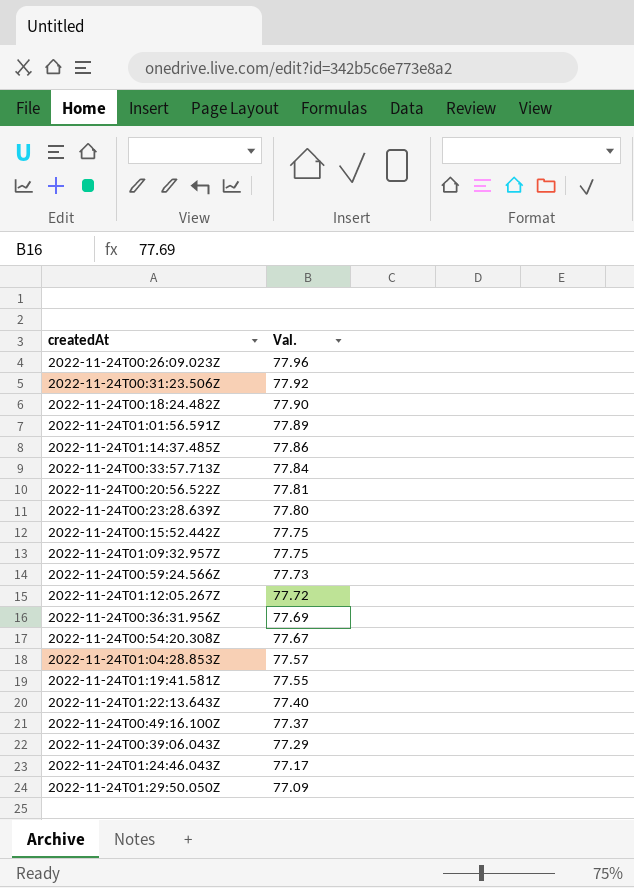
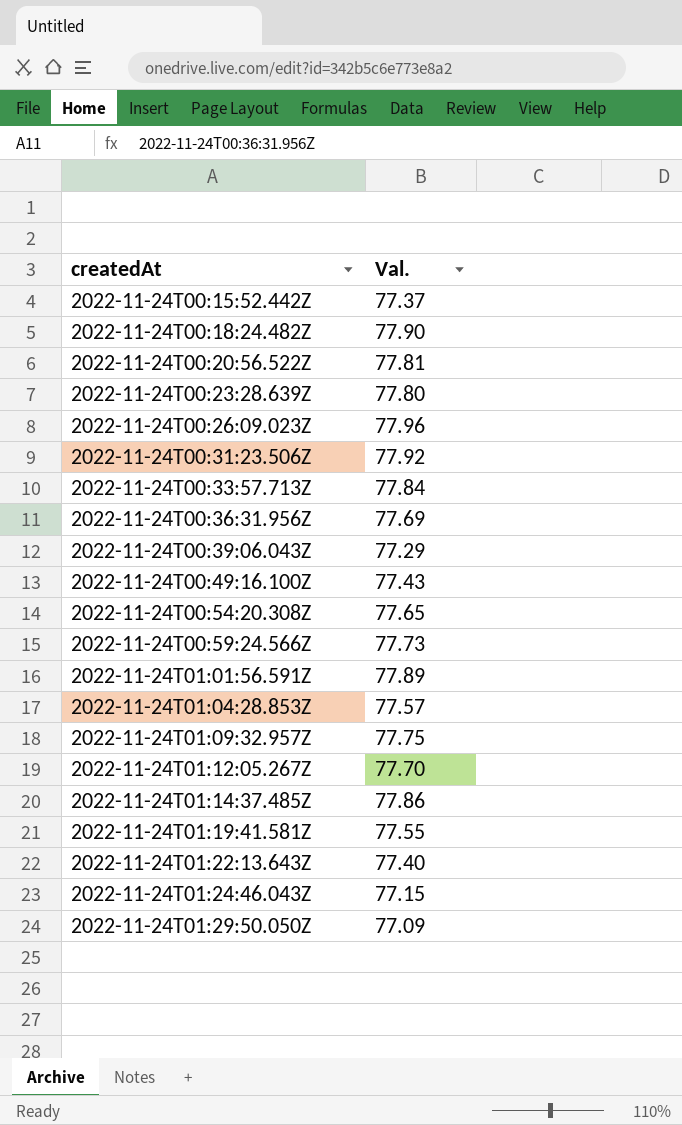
row order: Val. descending -> createdAt ascending
2022-11-24T00:15:52.442Z | Val.: 77.75 -> 77.37
2022-11-24T00:49:16.100Z | Val.: 77.37 -> 77.43
2022-11-24T00:54:20.308Z | Val.: 77.67 -> 77.65
2022-11-24T01:12:05.267Z | Val.: 77.72 -> 77.70
2022-11-24T01:24:46.043Z | Val.: 77.17 -> 77.15

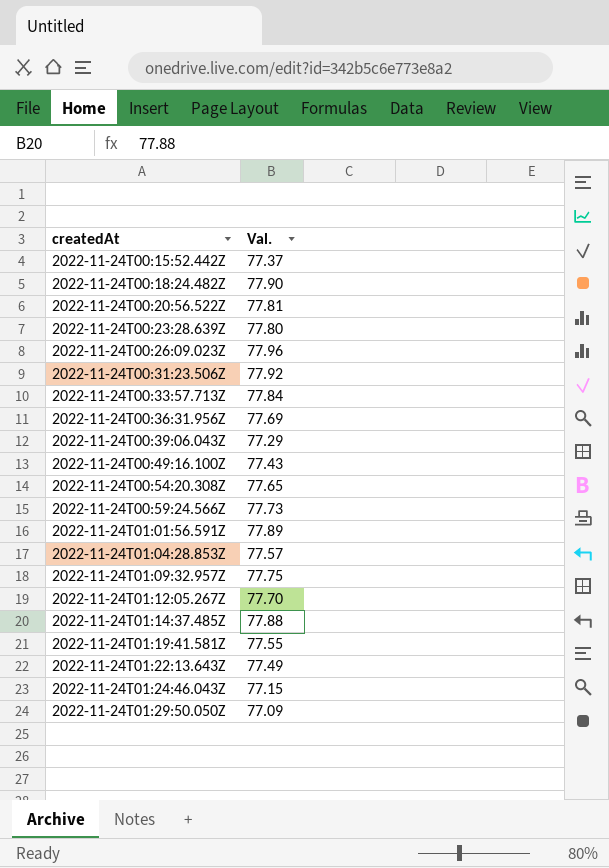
2022-11-24T01:14:37.485Z | Val.: 77.86 -> 77.88
2022-11-24T01:22:13.643Z | Val.: 77.40 -> 77.49

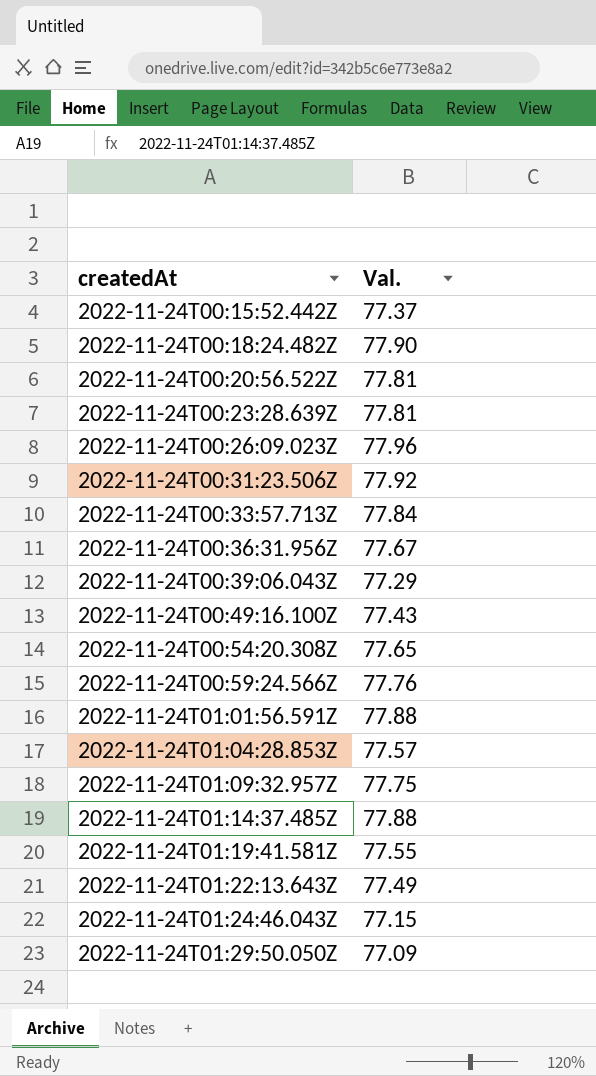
row 2022-11-24T01:12:05.267Z: 77.70 -> none
2022-11-24T00:23:28.639Z | Val.: 77.80 -> 77.81
2022-11-24T00:36:31.956Z | Val.: 77.69 -> 77.67
2022-11-24T00:59:24.566Z | Val.: 77.73 -> 77.76
2022-11-24T01:01:56.591Z | Val.: 77.89 -> 77.88

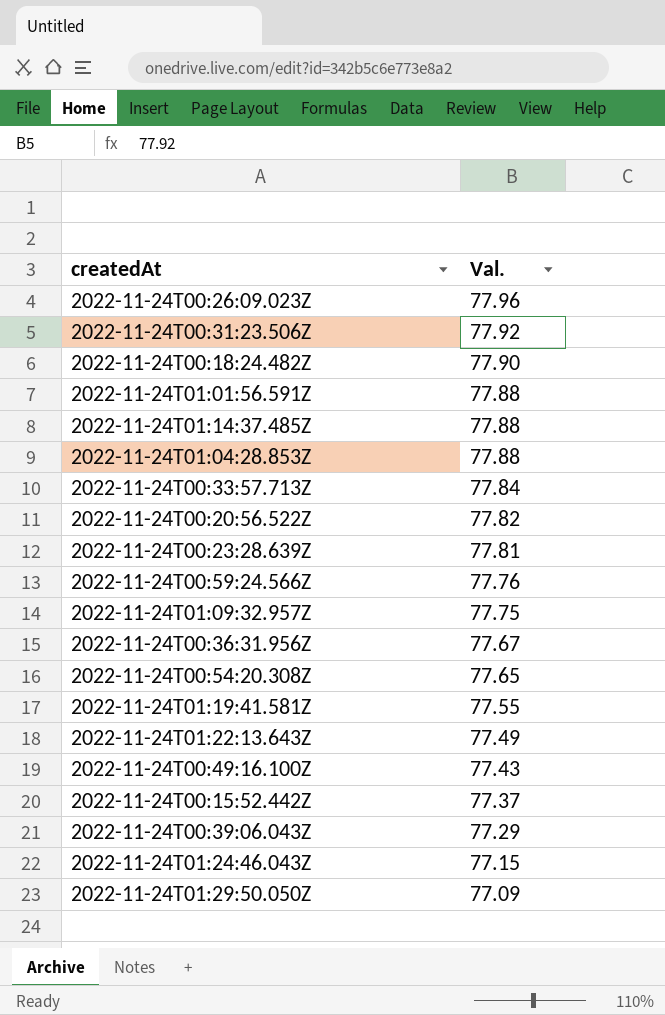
row order: createdAt ascending -> Val. descending
2022-11-24T01:04:28.853Z | Val.: 77.57 -> 77.88
2022-11-24T00:20:56.522Z | Val.: 77.81 -> 77.82

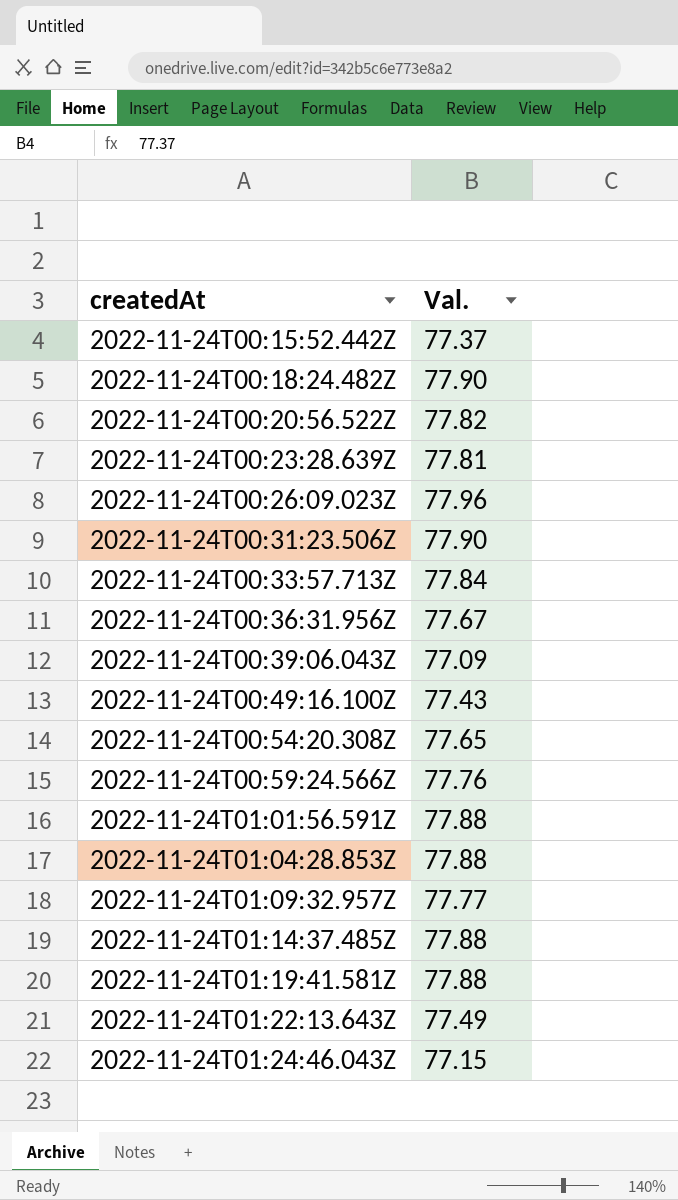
row order: Val. descending -> createdAt ascending
row 2022-11-24T01:29:50.050Z: 77.09 -> none
2022-11-24T00:31:23.506Z | Val.: 77.92 -> 77.90
2022-11-24T00:39:06.043Z | Val.: 77.29 -> 77.09
2022-11-24T01:09:32.957Z | Val.: 77.75 -> 77.77
2022-11-24T01:19:41.581Z | Val.: 77.55 -> 77.88

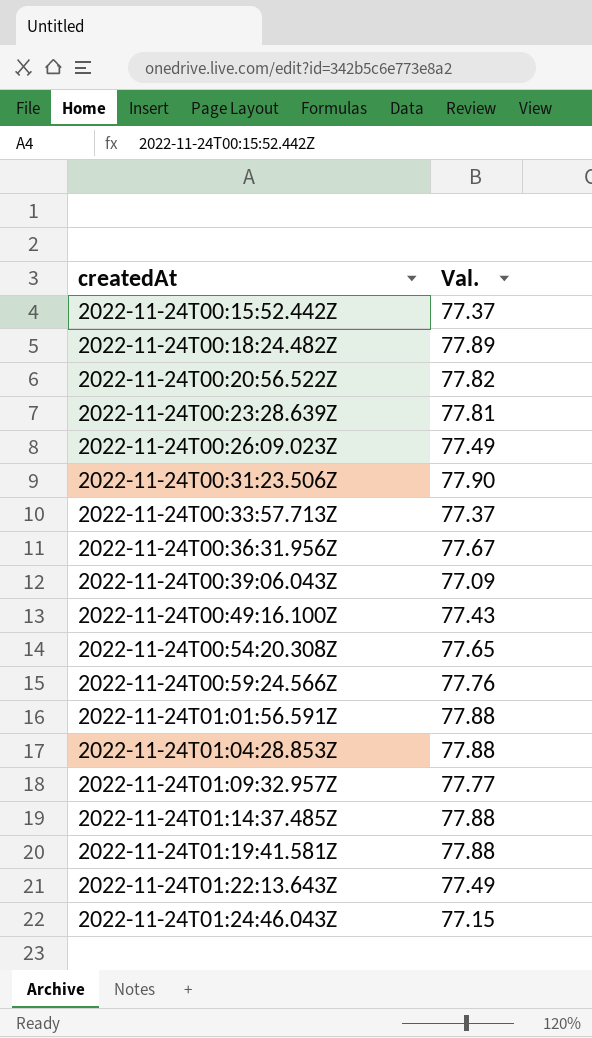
2022-11-24T00:18:24.482Z | Val.: 77.90 -> 77.89
2022-11-24T00:26:09.023Z | Val.: 77.96 -> 77.49
2022-11-24T00:33:57.713Z | Val.: 77.84 -> 77.37

